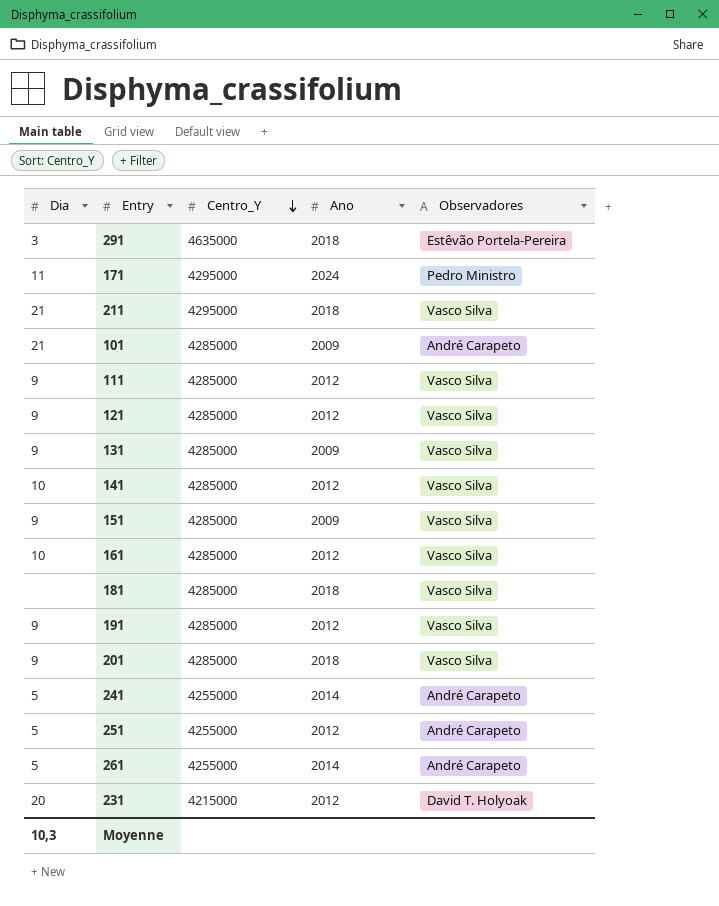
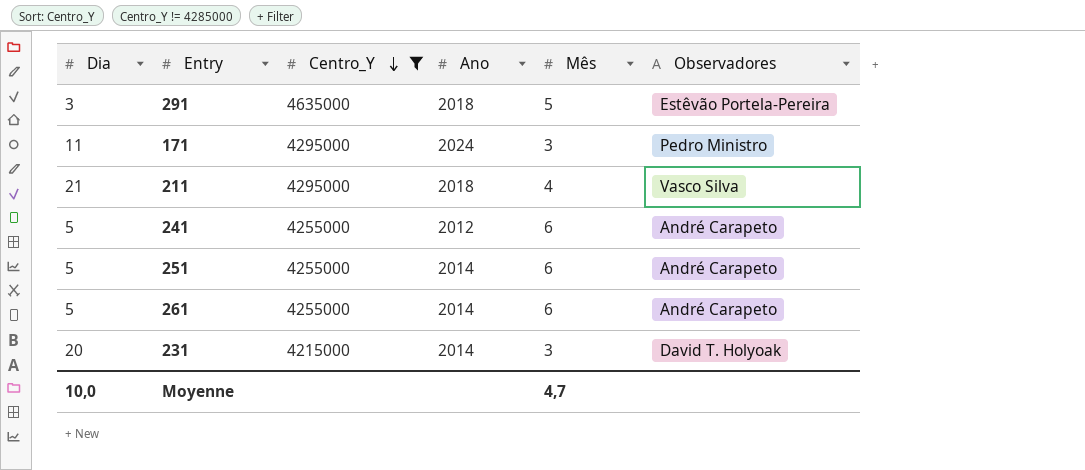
filter: none -> Centro_Y != 4285000
column Mês | position: none -> 5
241 | Ano: 2014 -> 2012
251 | Ano: 2012 -> 2014
231 | Ano: 2012 -> 2014
Moyenne | Dia: 10,3 -> 10,0

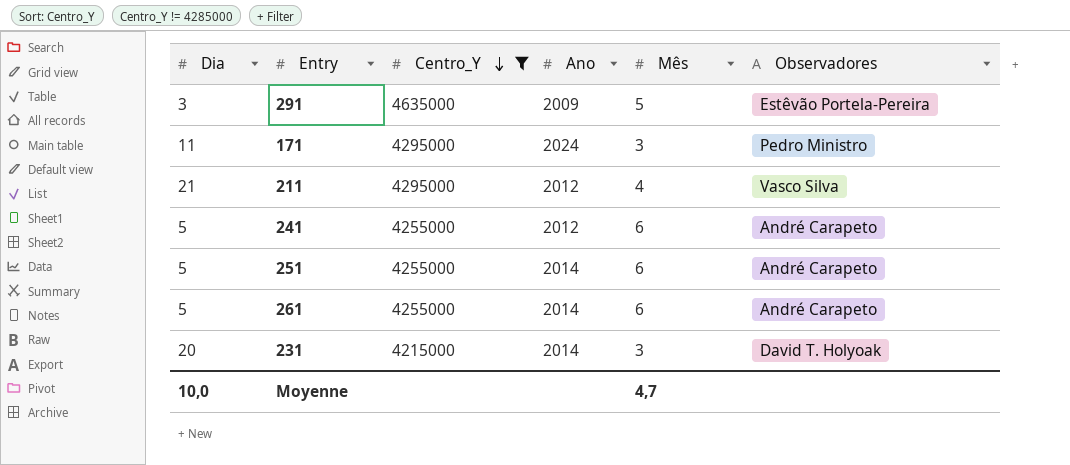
291 | Ano: 2018 -> 2009
211 | Ano: 2018 -> 2012

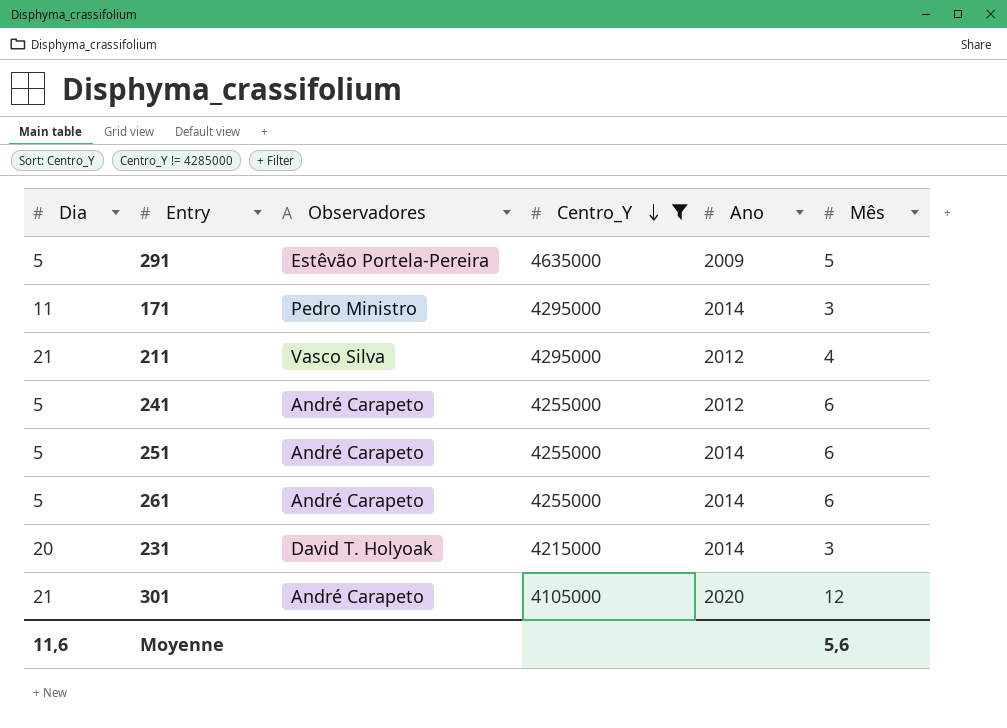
column Observadores | position: 6 -> 3
291 | Dia: 3 -> 5
171 | Ano: 2024 -> 2014
row 301: none -> 21 | André Carapeto | 4105000 | 2020 | 12
Moyenne | Dia: 10,0 -> 11,6
Moyenne | Mês: 4,7 -> 5,6

